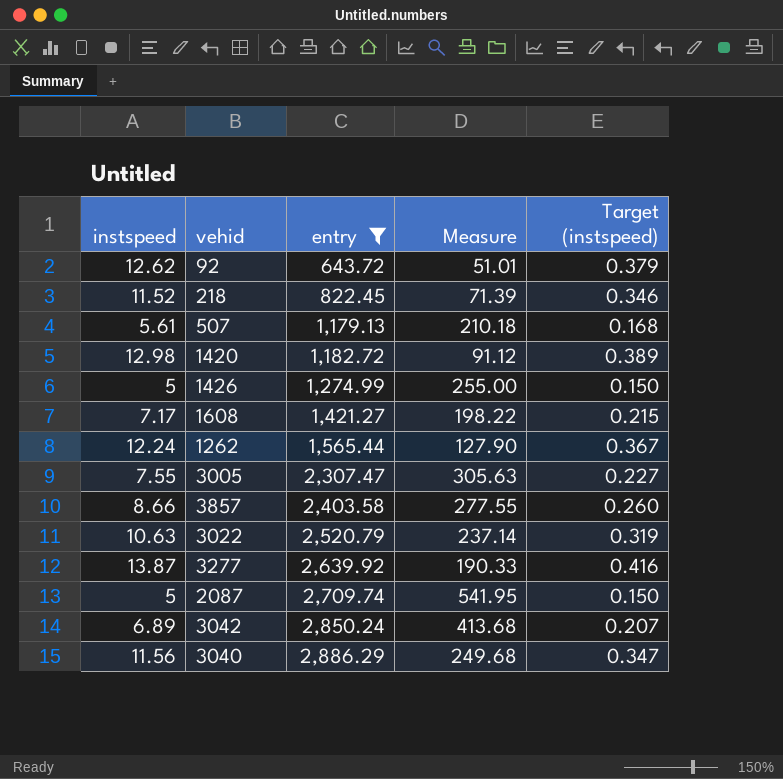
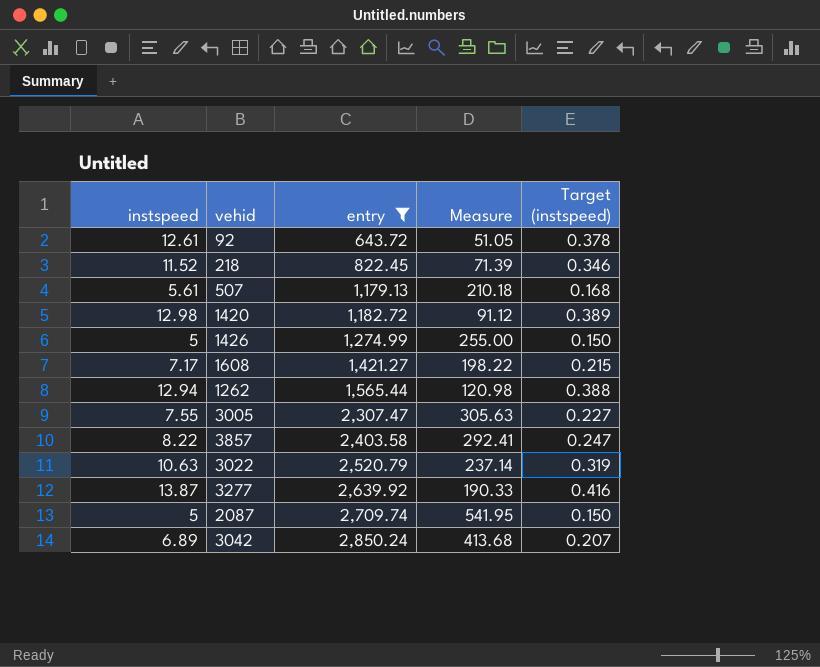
row 3040: 11.56 | 2,886.29 | 249.68 | 0.347 -> none
92 | instspeed: 12.62 -> 12.61
92 | Measure: 51.01 -> 51.05
92 | Target (instspeed): 0.379 -> 0.378
1262 | instspeed: 12.24 -> 12.94
1262 | Measure: 127.90 -> 120.98
1262 | Target (instspeed): 0.367 -> 0.388
3857 | instspeed: 8.66 -> 8.22
3857 | Measure: 277.55 -> 292.41
3857 | Target (instspeed): 0.260 -> 0.247

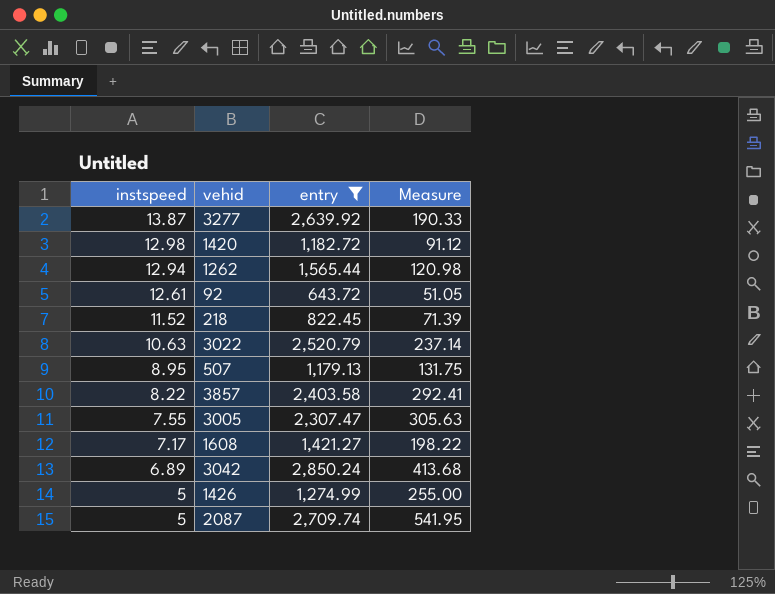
row order: entry ascending -> instspeed descending
column Target (instspeed) | formula: [instspeed] * 0.03 -> none
507 | instspeed: 5.61 -> 8.95
507 | Measure: 210.18 -> 131.75

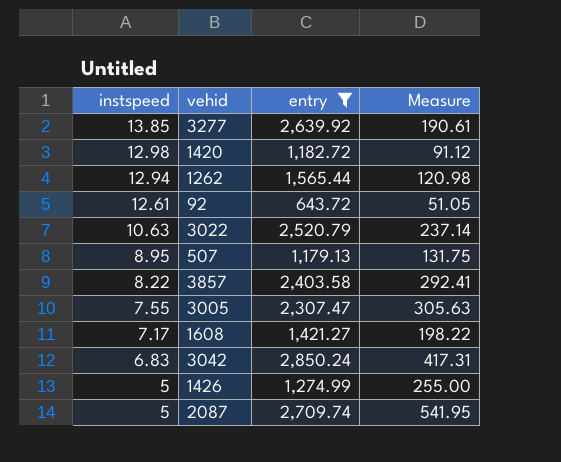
row 218: 11.52 | 822.45 | 71.39 -> none
3277 | instspeed: 13.87 -> 13.85
3277 | Measure: 190.33 -> 190.61
3042 | instspeed: 6.89 -> 6.83
3042 | Measure: 413.68 -> 417.31

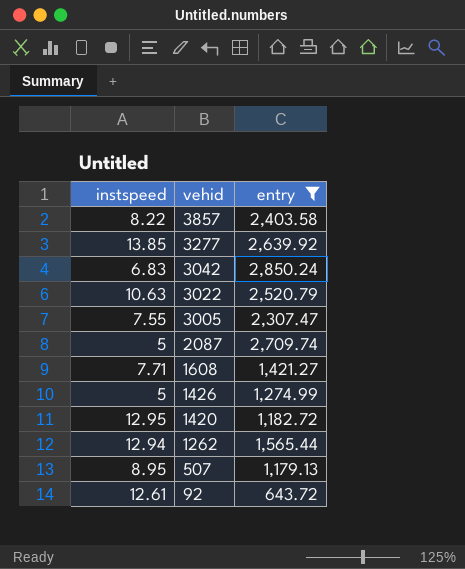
row order: instspeed descending -> vehid descending
column Measure | formula: [entry] / [instspeed] -> none
1608 | instspeed: 7.17 -> 7.71
1420 | instspeed: 12.98 -> 12.95

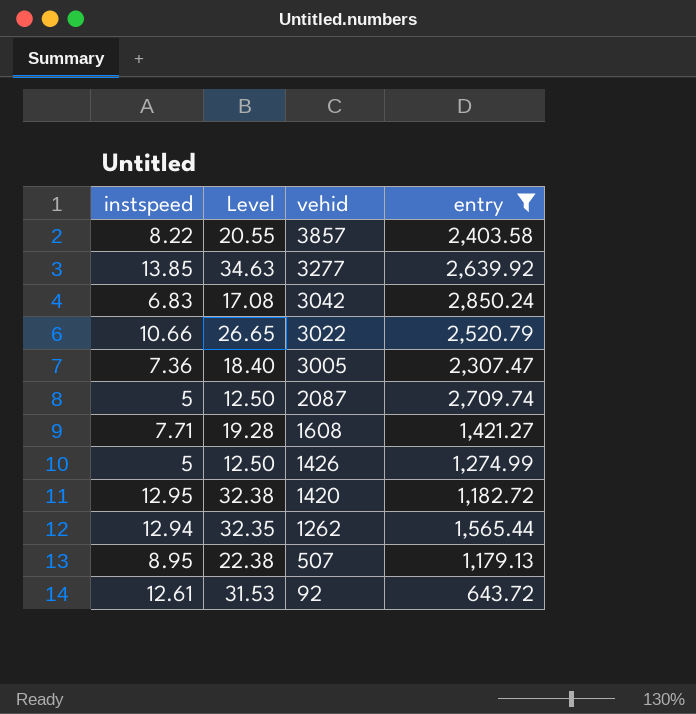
column Level | formula: none -> [instspeed] * 2.5
3022 | instspeed: 10.63 -> 10.66
3005 | instspeed: 7.55 -> 7.36

